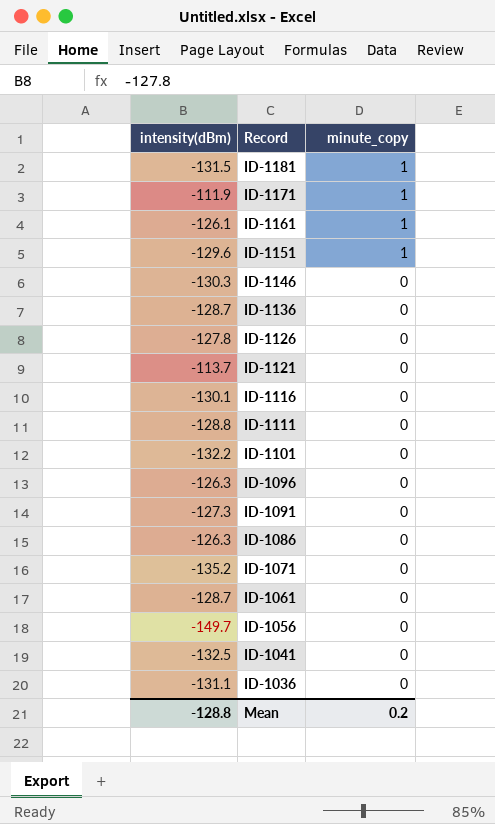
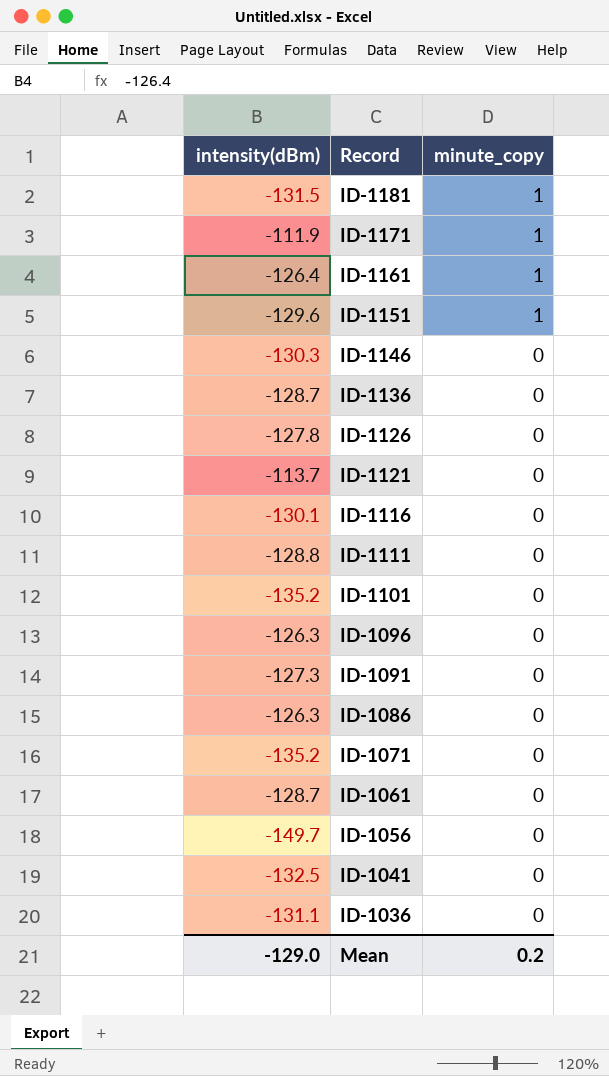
ID-1161 | intensity(dBm): -126.1 -> -126.4
ID-1101 | intensity(dBm): -132.2 -> -135.2
Mean | intensity(dBm): -128.8 -> -129.0

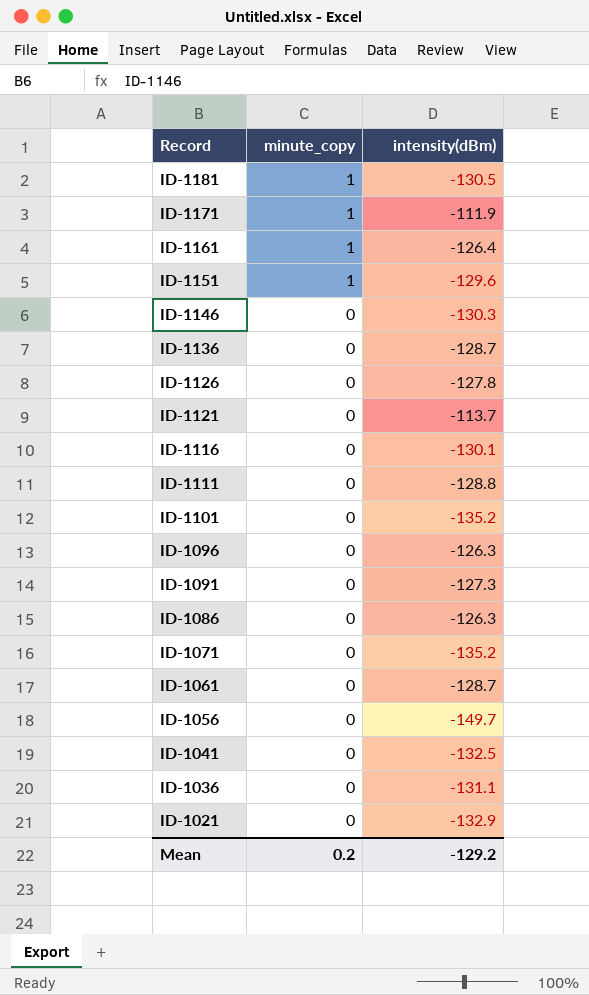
column intensity(dBm) | position: 1 -> 3
ID-1181 | intensity(dBm): -131.5 -> -130.5
row ID-1021: none -> 0 | -132.9
Mean | intensity(dBm): -129.0 -> -129.2

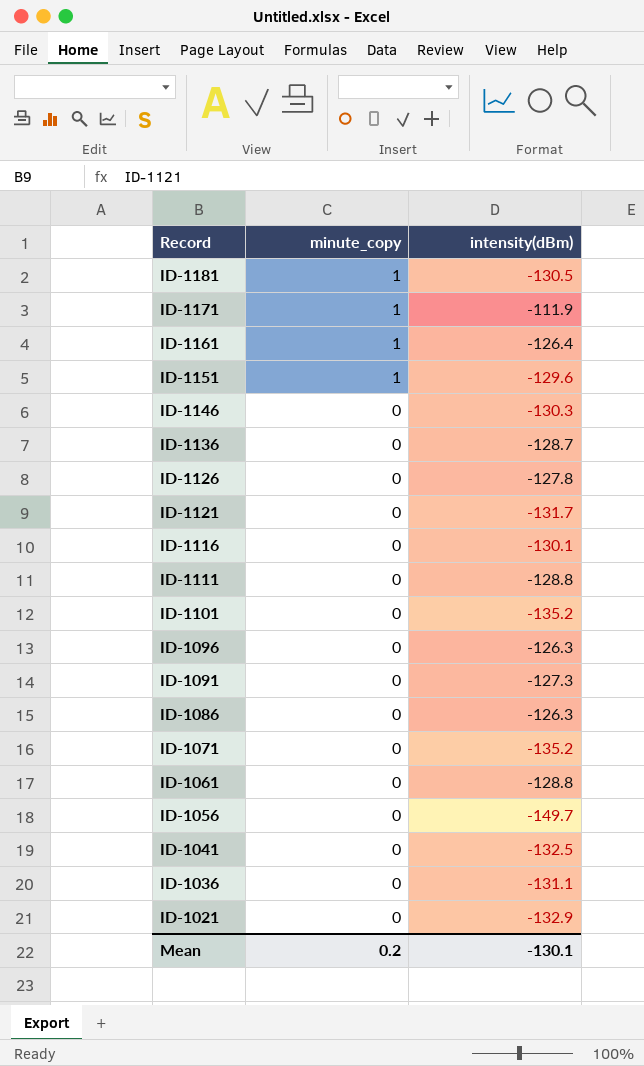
ID-1121 | intensity(dBm): -113.7 -> -131.7
ID-1061 | intensity(dBm): -128.7 -> -128.8
Mean | intensity(dBm): -129.2 -> -130.1

